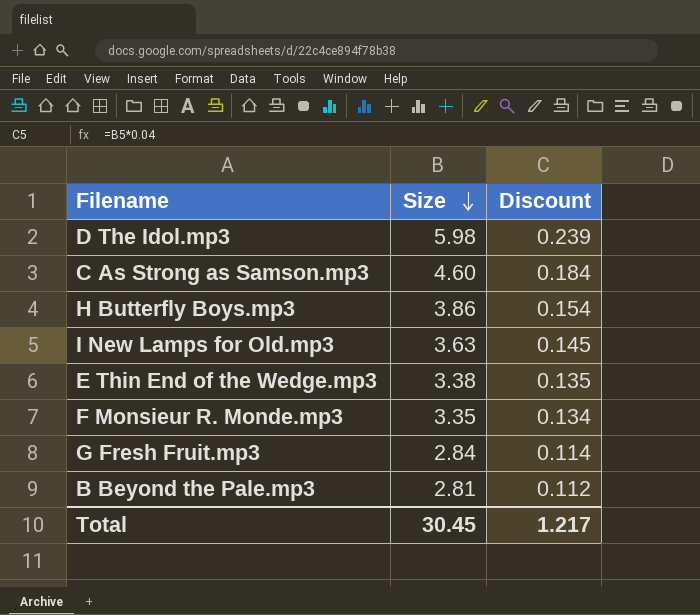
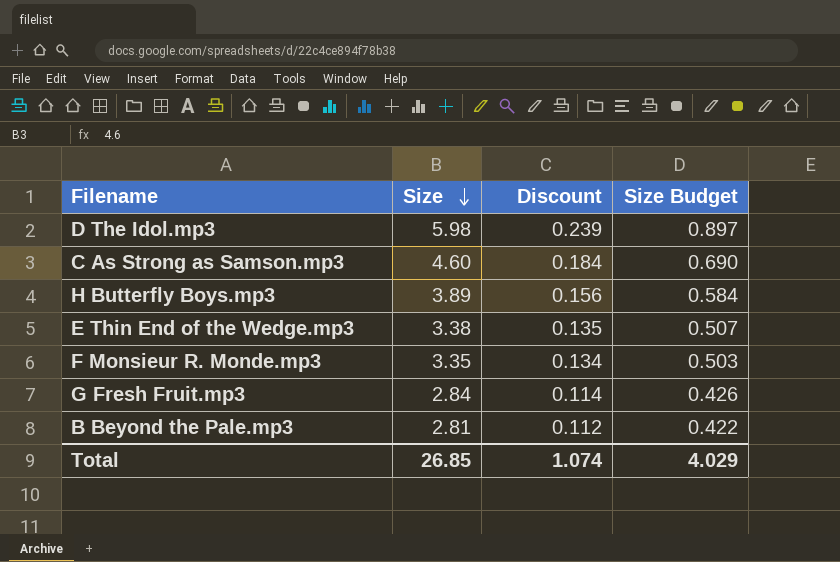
column Size Budget | formula: none -> [Size] * 0.15
row I New Lamps for Old.mp3: 3.63 | 0.145 -> none
H Butterfly Boys.mp3 | Size: 3.86 -> 3.89
H Butterfly Boys.mp3 | Discount: 0.154 -> 0.156
Total | Size: 30.45 -> 26.85
Total | Discount: 1.217 -> 1.074

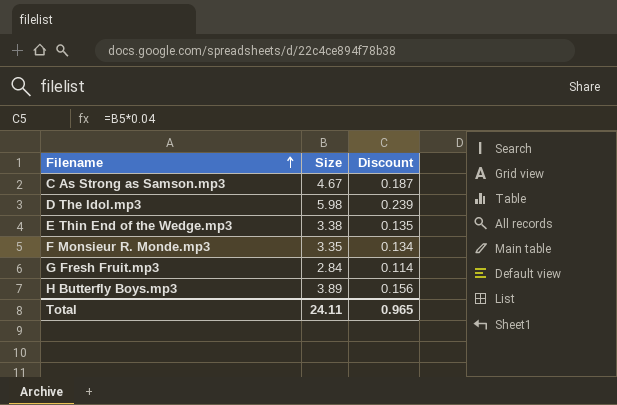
row order: Size descending -> Filename ascending
column Size Budget | formula: [Size] * 0.15 -> none
row B Beyond the Pale.mp3: 2.81 | 0.112 | 0.422 -> none
C As Strong as Samson.mp3 | Size: 4.60 -> 4.67
C As Strong as Samson.mp3 | Discount: 0.184 -> 0.187
Total | Size: 26.85 -> 24.11
Total | Discount: 1.074 -> 0.965

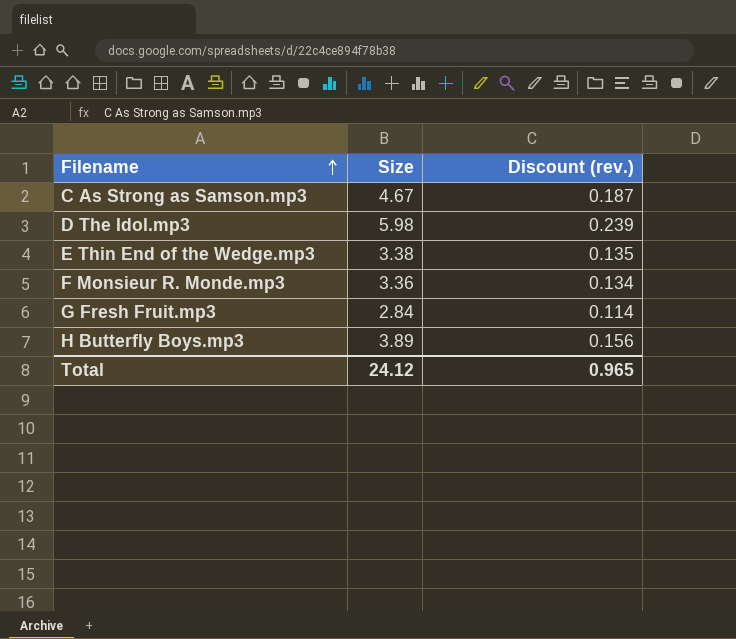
column name: Discount -> Discount (rev.)
F Monsieur R. Monde.mp3 | Size: 3.35 -> 3.36
Total | Size: 24.11 -> 24.12

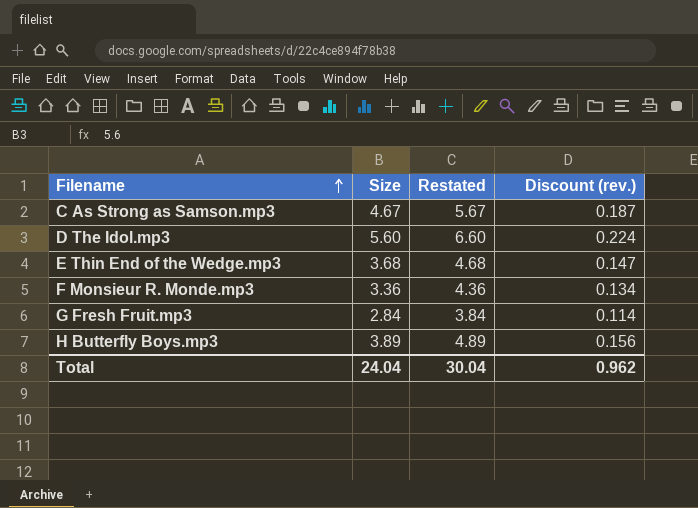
column Restated | formula: none -> [Size] + 1
D The Idol.mp3 | Size: 5.98 -> 5.60
D The Idol.mp3 | Discount (rev.): 0.239 -> 0.224
E Thin End of the Wedge.mp3 | Size: 3.38 -> 3.68
E Thin End of the Wedge.mp3 | Discount (rev.): 0.135 -> 0.147
Total | Size: 24.12 -> 24.04
Total | Discount (rev.): 0.965 -> 0.962

